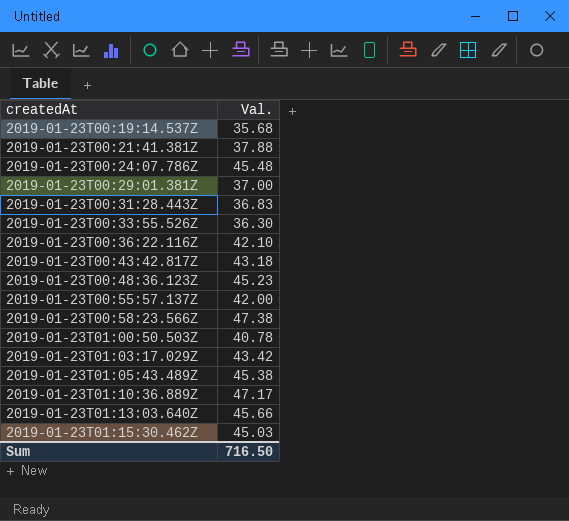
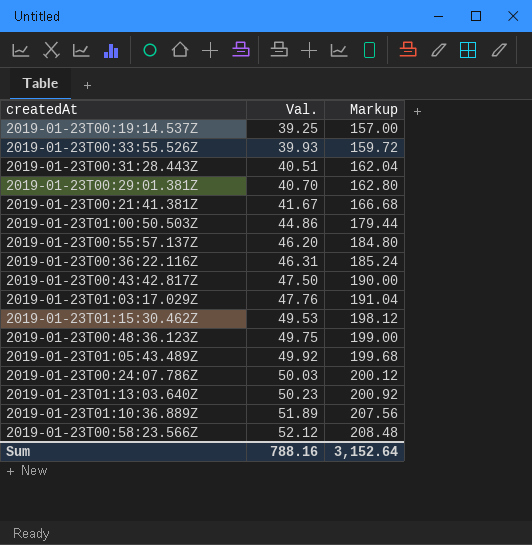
row order: createdAt ascending -> Val. ascending
column Markup | formula: none -> [Val.] * 4
2019-01-23T00:19:14.537Z | Val.: 35.68 -> 39.25
2019-01-23T00:33:55.526Z | Val.: 36.30 -> 39.93
2019-01-23T00:31:28.443Z | Val.: 36.83 -> 40.51
2019-01-23T00:29:01.381Z | Val.: 37.00 -> 40.70
2019-01-23T00:21:41.381Z | Val.: 37.88 -> 41.67
2019-01-23T01:00:50.503Z | Val.: 40.78 -> 44.86
2019-01-23T00:55:57.137Z | Val.: 42.00 -> 46.20
2019-01-23T00:36:22.116Z | Val.: 42.10 -> 46.31
2019-01-23T00:43:42.817Z | Val.: 43.18 -> 47.50
2019-01-23T01:03:17.029Z | Val.: 43.42 -> 47.76
2019-01-23T01:15:30.462Z | Val.: 45.03 -> 49.53
2019-01-23T00:48:36.123Z | Val.: 45.23 -> 49.75
2019-01-23T01:05:43.489Z | Val.: 45.38 -> 49.92
2019-01-23T00:24:07.786Z | Val.: 45.48 -> 50.03
2019-01-23T01:13:03.640Z | Val.: 45.66 -> 50.23
2019-01-23T01:10:36.889Z | Val.: 47.17 -> 51.89
2019-01-23T00:58:23.566Z | Val.: 47.38 -> 52.12
Sum | Val.: 716.50 -> 788.16

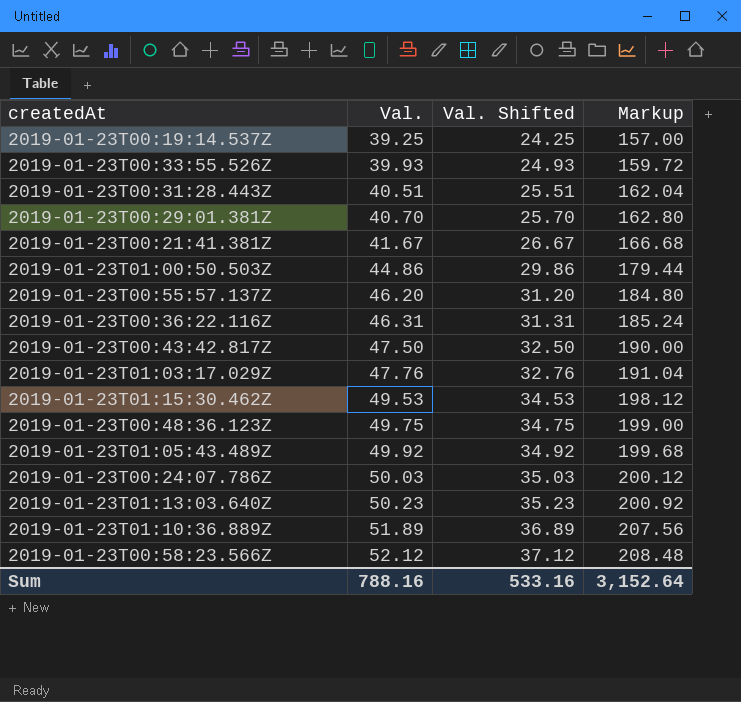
column Val. Shifted | formula: none -> [Val.] - 15

